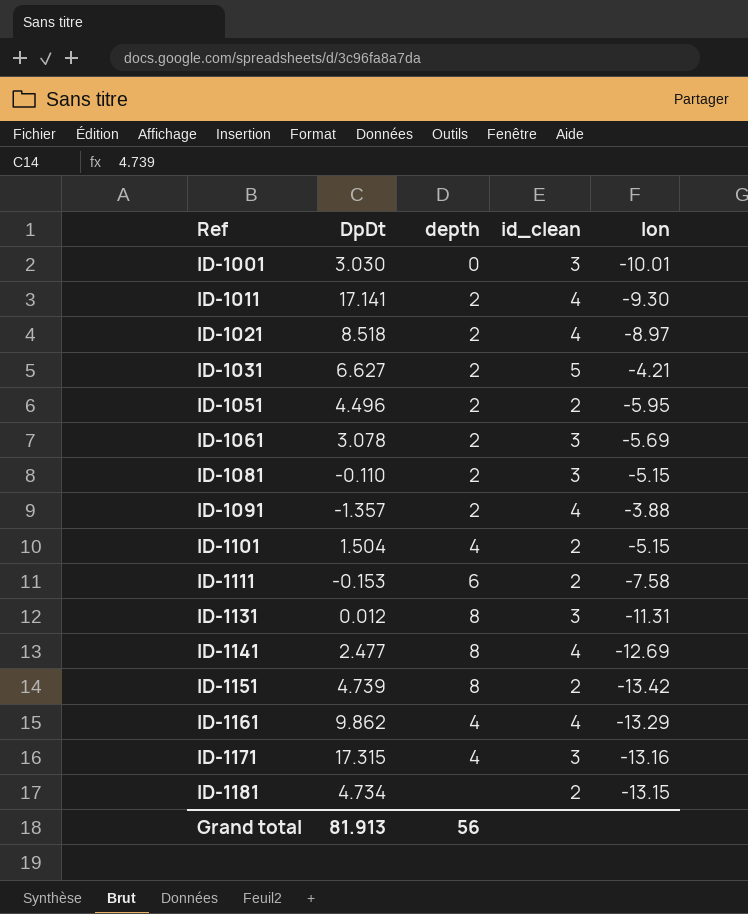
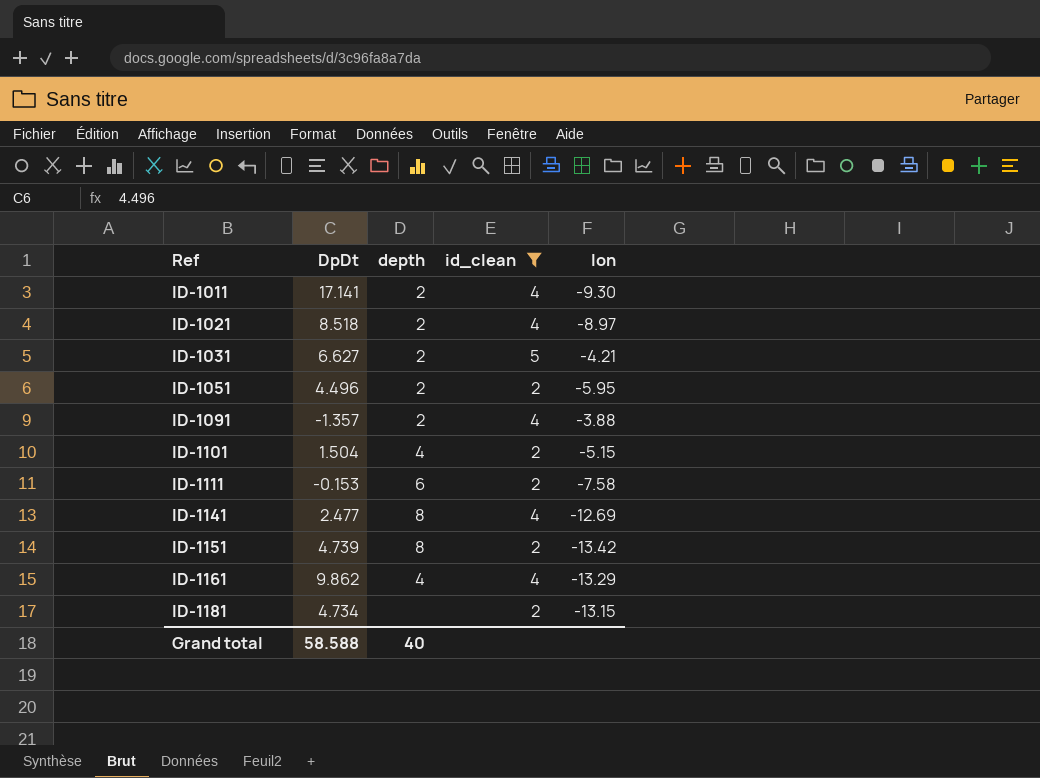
filter: none -> id_clean != 3
Grand total | DpDt: 81.913 -> 58.588
Grand total | depth: 56 -> 40

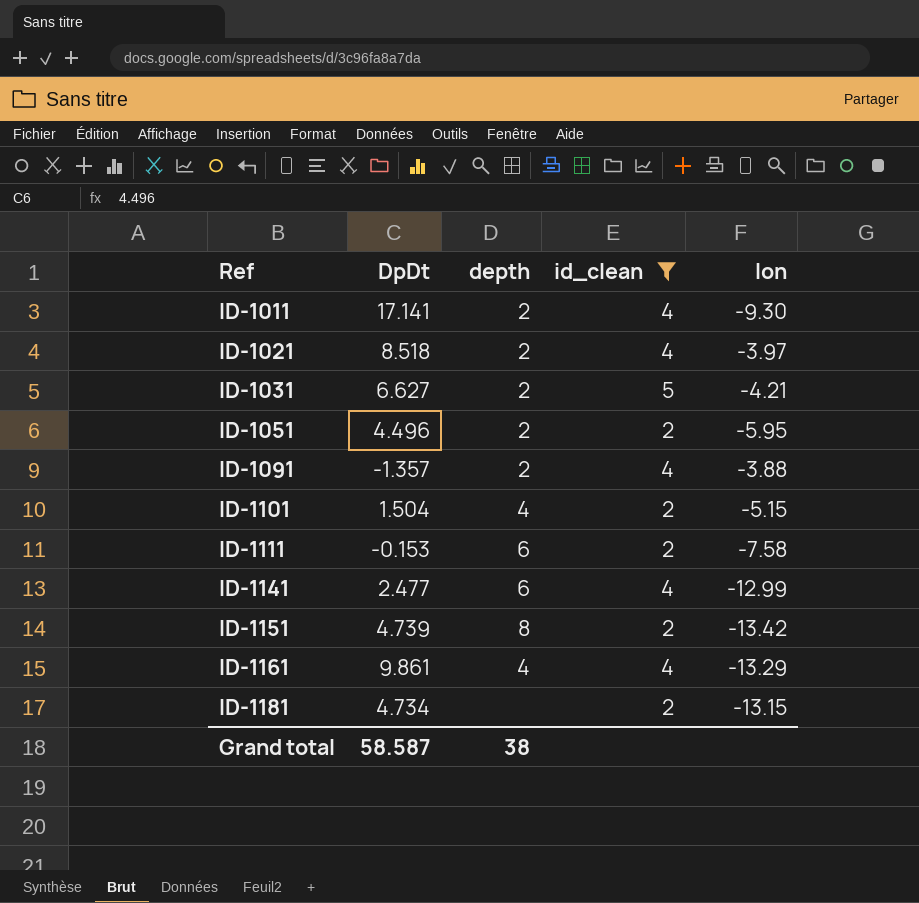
ID-1021 | lon: -8.97 -> -3.97
ID-1141 | depth: 8 -> 6
ID-1141 | lon: -12.69 -> -12.99
ID-1161 | DpDt: 9.862 -> 9.861
Grand total | DpDt: 58.588 -> 58.587
Grand total | depth: 40 -> 38

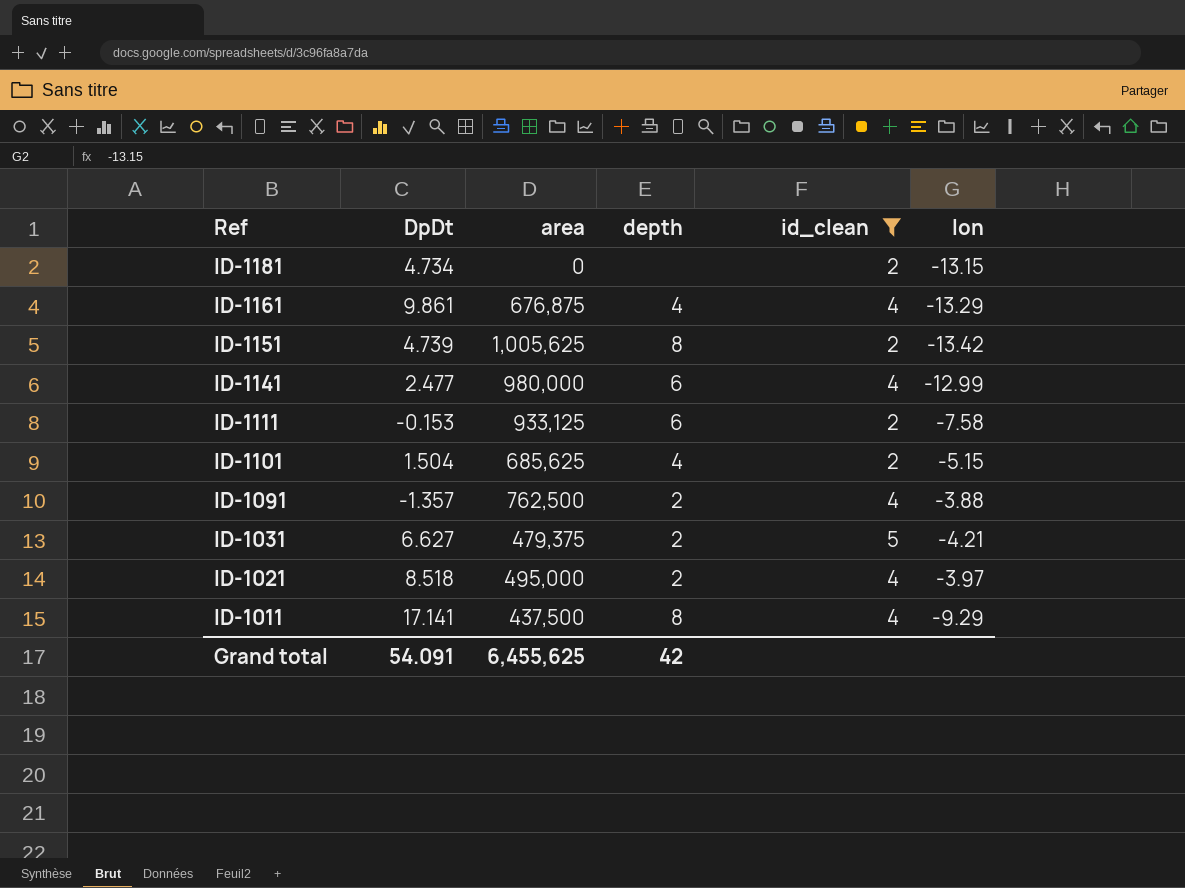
row order: Ref ascending -> Ref descending
column area | position: none -> 3
row ID-1051: 4.496 | 2 | 2 | -5.95 -> none
ID-1011 | depth: 2 -> 8
ID-1011 | lon: -9.30 -> -9.29
Grand total | DpDt: 58.587 -> 54.091
Grand total | depth: 38 -> 42

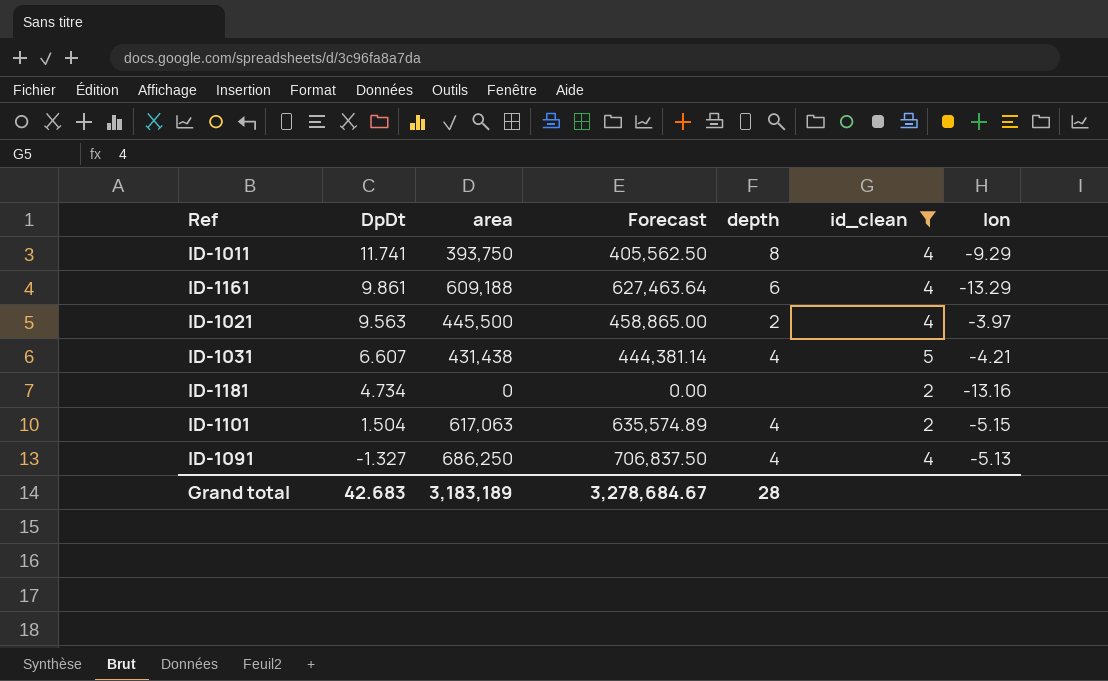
row order: Ref descending -> DpDt descending
column Forecast | formula: none -> [area] * 1.03
row ID-1151: 4.739 | 1,005,625 | 8 | 2 | -13.42 -> none
row ID-1141: 2.477 | 980,000 | 6 | 4 | -12.99 -> none
row ID-1111: -0.153 | 933,125 | 6 | 2 | -7.58 -> none
ID-1011 | DpDt: 17.141 -> 11.741
ID-1011 | area: 437,500 -> 393,750
ID-1161 | area: 676,875 -> 609,188
ID-1161 | depth: 4 -> 6
ID-1021 | DpDt: 8.518 -> 9.563
ID-1021 | area: 495,000 -> 445,500
ID-1031 | DpDt: 6.627 -> 6.607
ID-1031 | area: 479,375 -> 431,438
ID-1031 | depth: 2 -> 4
ID-1181 | lon: -13.15 -> -13.16
ID-1101 | area: 685,625 -> 617,063
ID-1091 | DpDt: -1.357 -> -1.327
ID-1091 | area: 762,500 -> 686,250
ID-1091 | depth: 2 -> 4
ID-1091 | lon: -3.88 -> -5.13
Grand total | DpDt: 54.091 -> 42.683
Grand total | area: 6,455,625 -> 3,183,189
Grand total | depth: 42 -> 28

